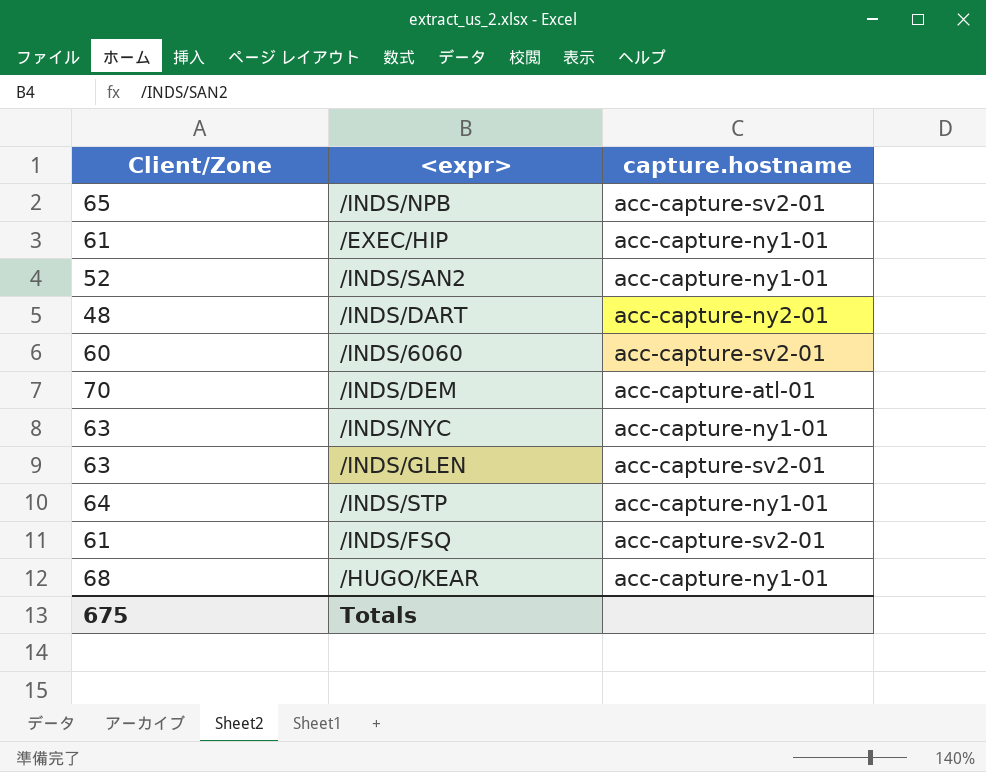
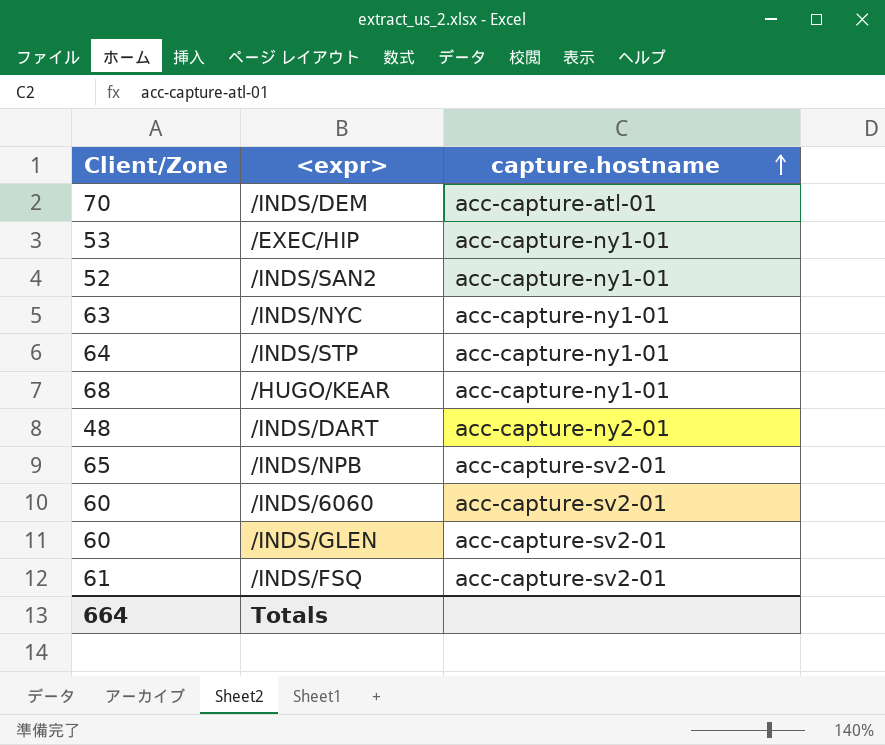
row order: none -> capture.hostname ascending
/EXEC/HIP | Client/Zone: 61 -> 53
/INDS/GLEN | Client/Zone: 63 -> 60
Totals | Client/Zone: 675 -> 664

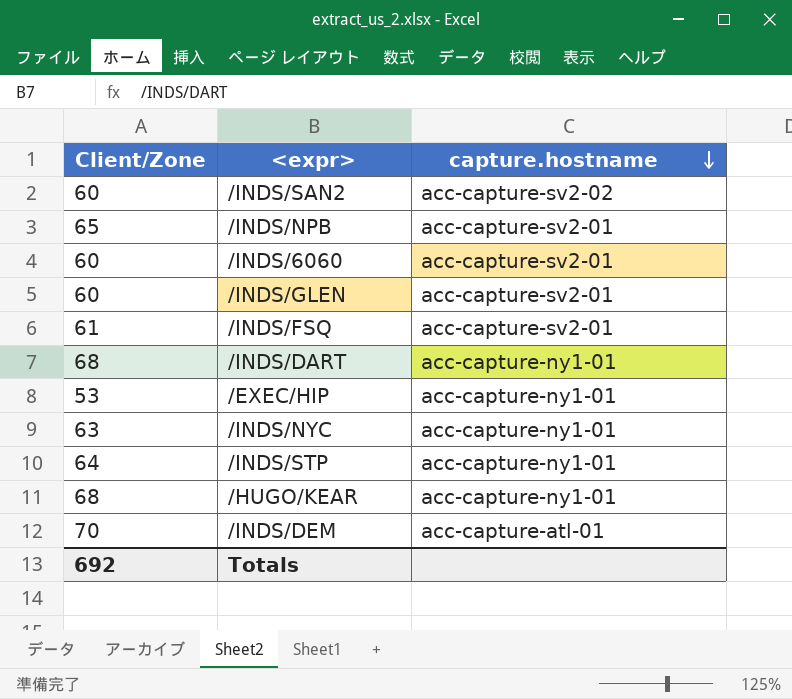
row order: capture.hostname ascending -> capture.hostname descending
/INDS/SAN2 | Client/Zone: 52 -> 60
/INDS/SAN2 | capture.hostname: acc-capture-ny1-01 -> acc-capture-sv2-02
/INDS/DART | Client/Zone: 48 -> 68
/INDS/DART | capture.hostname: acc-capture-ny2-01 -> acc-capture-ny1-01
Totals | Client/Zone: 664 -> 692

